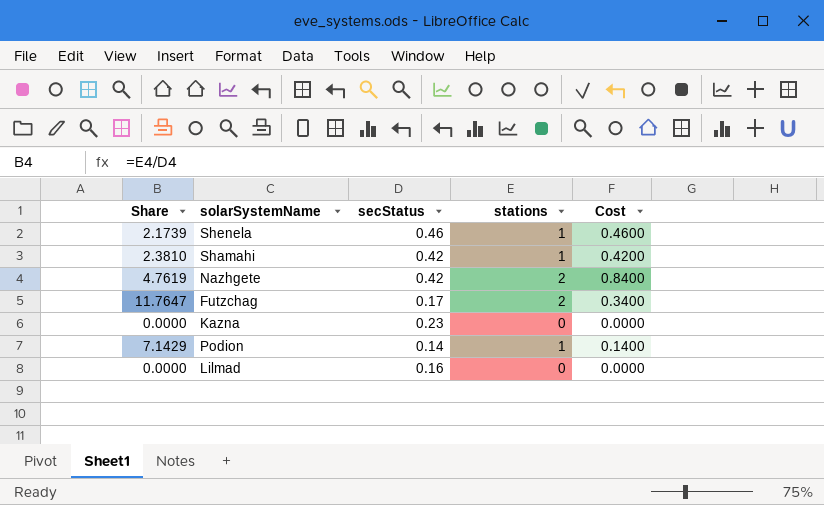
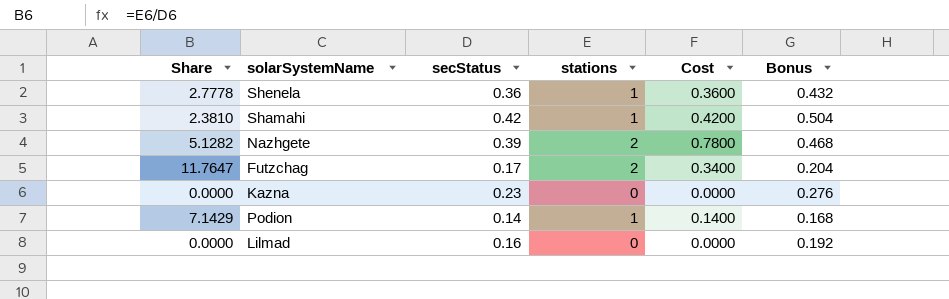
column Bonus | formula: none -> [secStatus] * 1.2
Shenela | Share: 2.1739 -> 2.7778
Shenela | secStatus: 0.46 -> 0.36
Shenela | Cost: 0.4600 -> 0.3600
Nazhgete | Share: 4.7619 -> 5.1282
Nazhgete | secStatus: 0.42 -> 0.39
Nazhgete | Cost: 0.8400 -> 0.7800

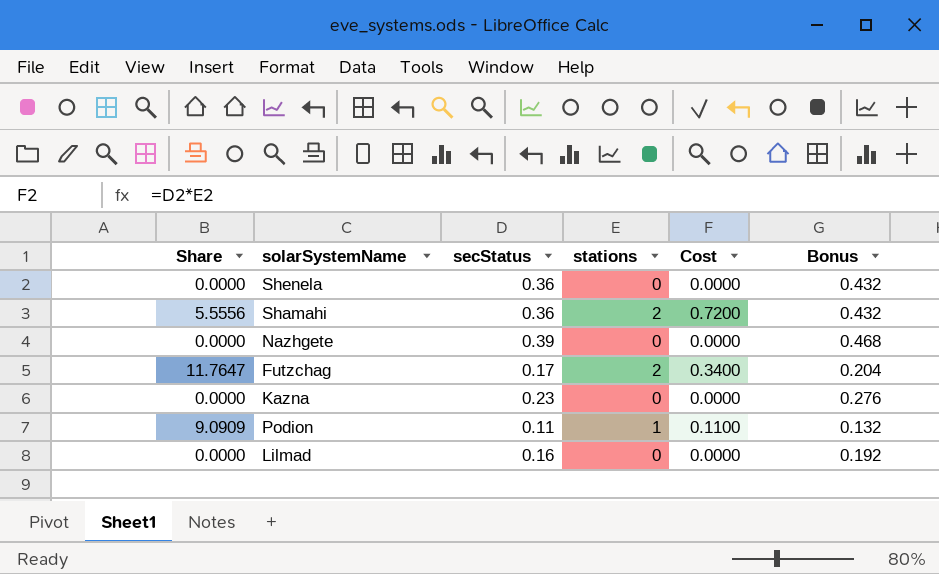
Shenela | Share: 2.7778 -> 0.0000
Shenela | stations: 1 -> 0
Shenela | Cost: 0.3600 -> 0.0000
Shamahi | Share: 2.3810 -> 5.5556
Shamahi | secStatus: 0.42 -> 0.36
Shamahi | stations: 1 -> 2
Shamahi | Cost: 0.4200 -> 0.7200
Shamahi | Bonus: 0.504 -> 0.432
Nazhgete | Share: 5.1282 -> 0.0000
Nazhgete | stations: 2 -> 0
Nazhgete | Cost: 0.7800 -> 0.0000
Podion | Share: 7.1429 -> 9.0909
Podion | secStatus: 0.14 -> 0.11
Podion | Cost: 0.1400 -> 0.1100
Podion | Bonus: 0.168 -> 0.132

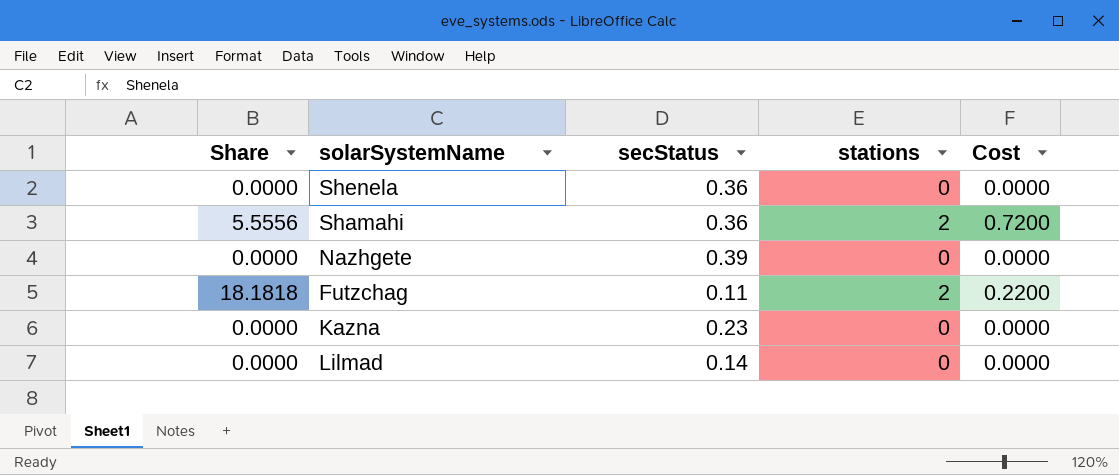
column Bonus | formula: [secStatus] * 1.2 -> none
row Podion: 9.0909 | 0.11 | 1 | 0.1100 | 0.132 -> none
Futzchag | Share: 11.7647 -> 18.1818
Futzchag | secStatus: 0.17 -> 0.11
Futzchag | Cost: 0.3400 -> 0.2200
Lilmad | secStatus: 0.16 -> 0.14

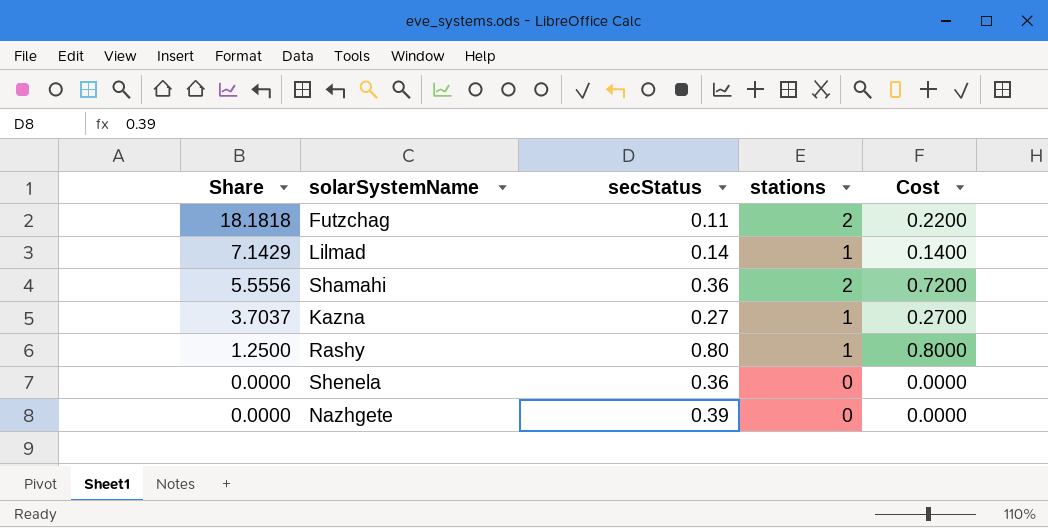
row order: none -> Share descending
Lilmad | Share: 0.0000 -> 7.1429
Lilmad | stations: 0 -> 1
Lilmad | Cost: 0.0000 -> 0.1400
Kazna | Share: 0.0000 -> 3.7037
Kazna | secStatus: 0.23 -> 0.27
Kazna | stations: 0 -> 1
Kazna | Cost: 0.0000 -> 0.2700
row Rashy: none -> 1.2500 | 0.80 | 1 | 0.8000

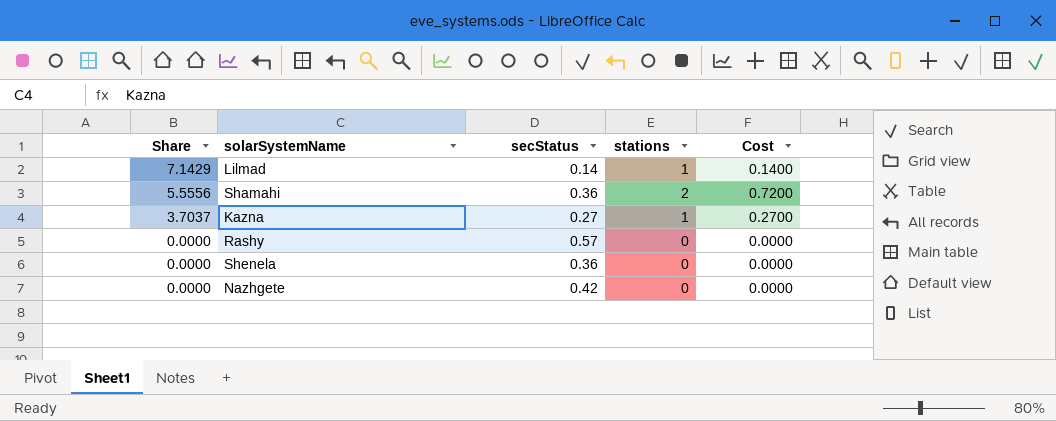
row Futzchag: 18.1818 | 0.11 | 2 | 0.2200 -> none
Rashy | Share: 1.2500 -> 0.0000
Rashy | secStatus: 0.80 -> 0.57
Rashy | stations: 1 -> 0
Rashy | Cost: 0.8000 -> 0.0000
Nazhgete | secStatus: 0.39 -> 0.42

